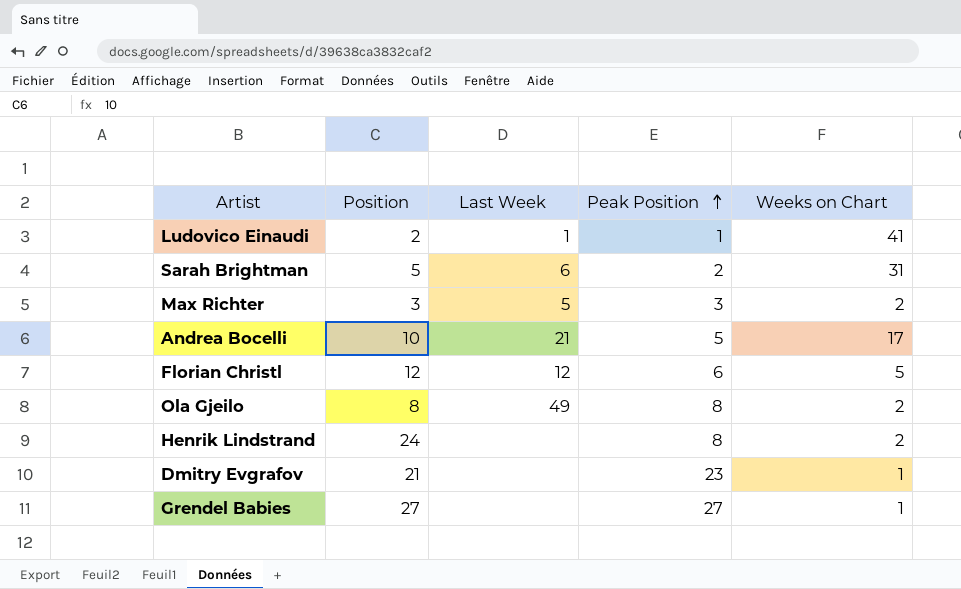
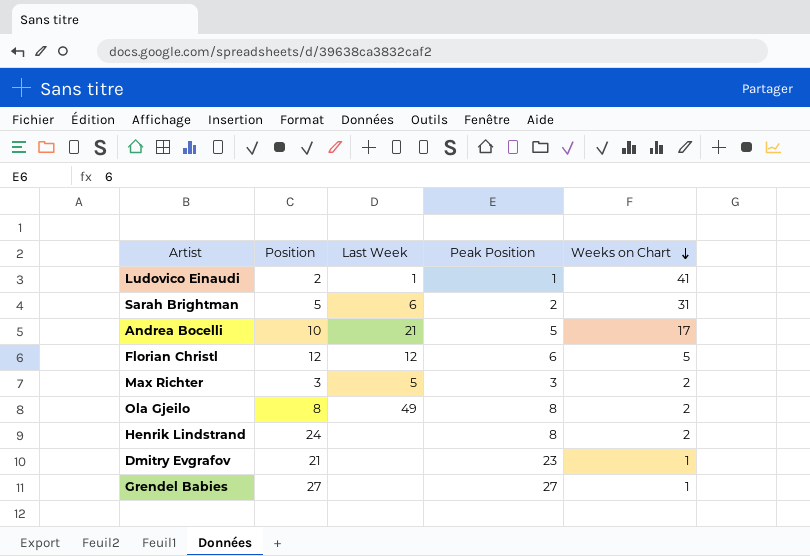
row order: Peak Position ascending -> Weeks on Chart descending

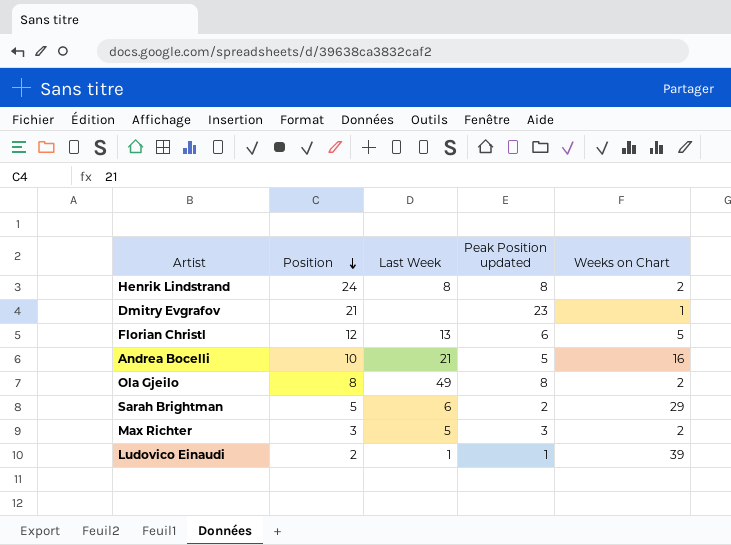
row order: Weeks on Chart descending -> Position descending
column name: Peak Position -> Peak Position updated
row Grendel Babies: 27 | none | 27 | 1 -> none
Henrik Lindstrand | Last Week: none -> 8
Florian Christl | Last Week: 12 -> 13
Andrea Bocelli | Weeks on Chart: 17 -> 16
Sarah Brightman | Weeks on Chart: 31 -> 29
Ludovico Einaudi | Weeks on Chart: 41 -> 39

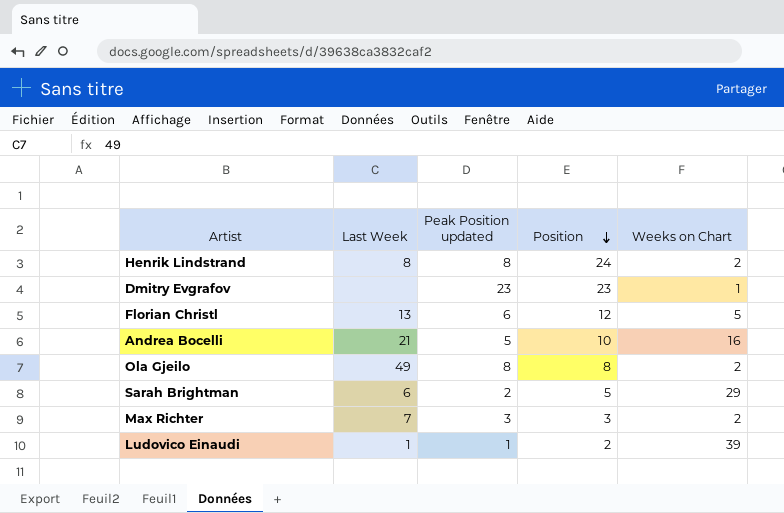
column Position | position: 2 -> 4
Dmitry Evgrafov | Position: 21 -> 23
Max Richter | Last Week: 5 -> 7

